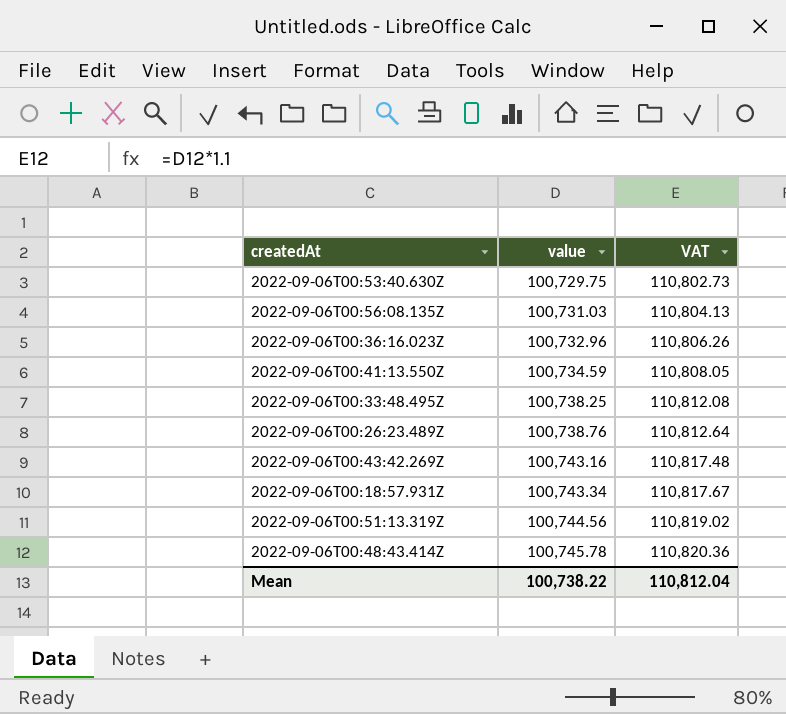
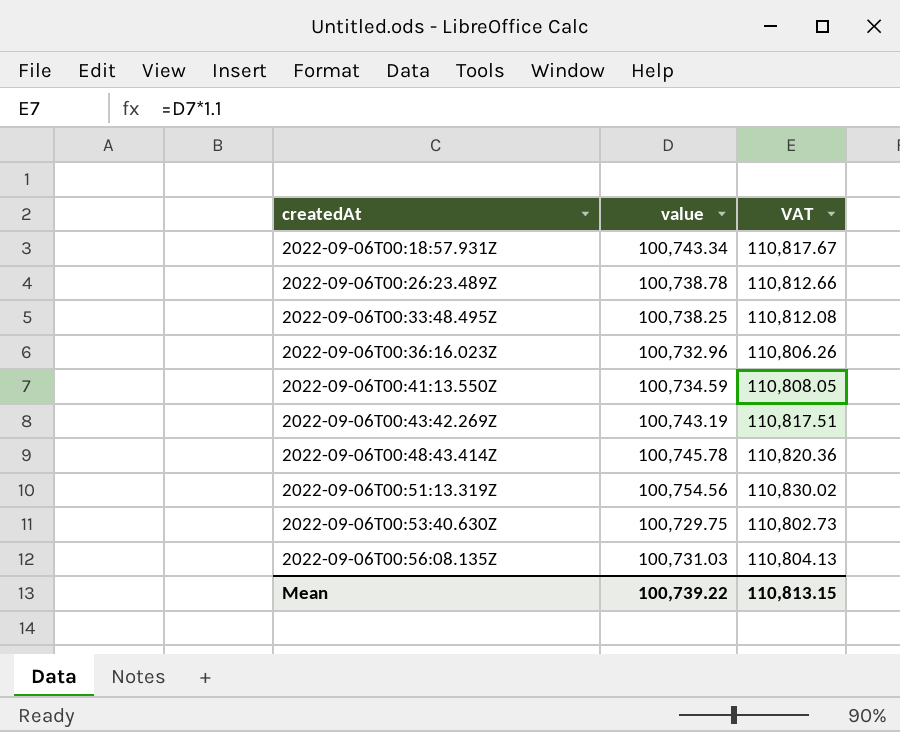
row order: value ascending -> createdAt ascending
2022-09-06T00:26:23.489Z | value: 100,738.76 -> 100,738.78
2022-09-06T00:26:23.489Z | VAT: 110,812.64 -> 110,812.66
2022-09-06T00:43:42.269Z | value: 100,743.16 -> 100,743.19
2022-09-06T00:43:42.269Z | VAT: 110,817.48 -> 110,817.51
2022-09-06T00:51:13.319Z | value: 100,744.56 -> 100,754.56
2022-09-06T00:51:13.319Z | VAT: 110,819.02 -> 110,830.02
Mean | value: 100,738.22 -> 100,739.22
Mean | VAT: 110,812.04 -> 110,813.15

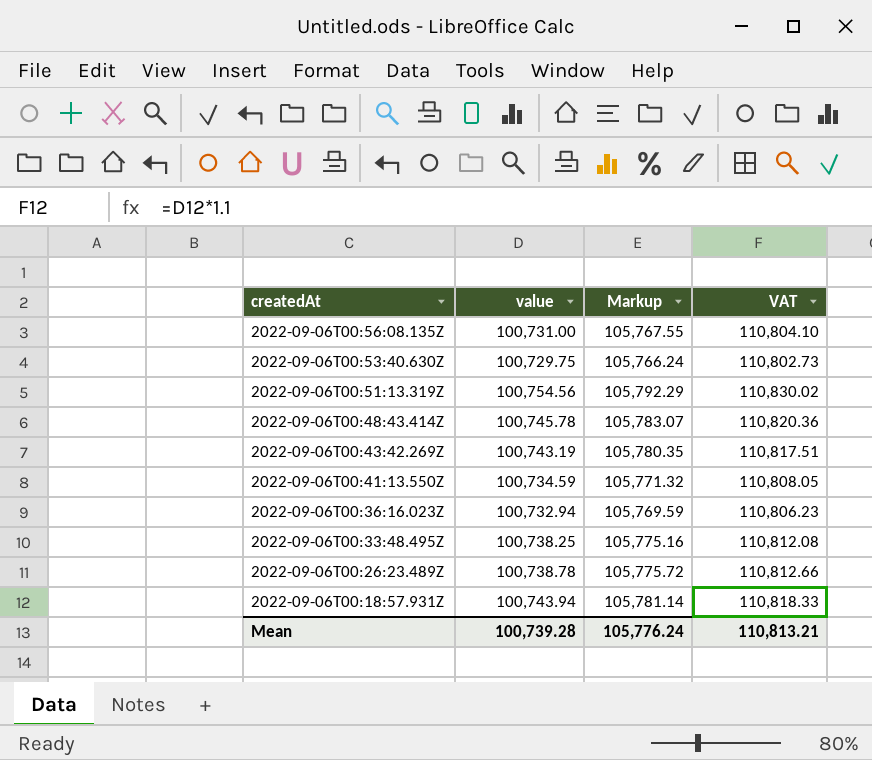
row order: createdAt ascending -> createdAt descending
column Markup | formula: none -> [value] * 1.05
2022-09-06T00:56:08.135Z | value: 100,731.03 -> 100,731.00
2022-09-06T00:56:08.135Z | VAT: 110,804.13 -> 110,804.10
2022-09-06T00:36:16.023Z | value: 100,732.96 -> 100,732.94
2022-09-06T00:36:16.023Z | VAT: 110,806.26 -> 110,806.23
2022-09-06T00:18:57.931Z | value: 100,743.34 -> 100,743.94
2022-09-06T00:18:57.931Z | VAT: 110,817.67 -> 110,818.33
Mean | value: 100,739.22 -> 100,739.28
Mean | VAT: 110,813.15 -> 110,813.21

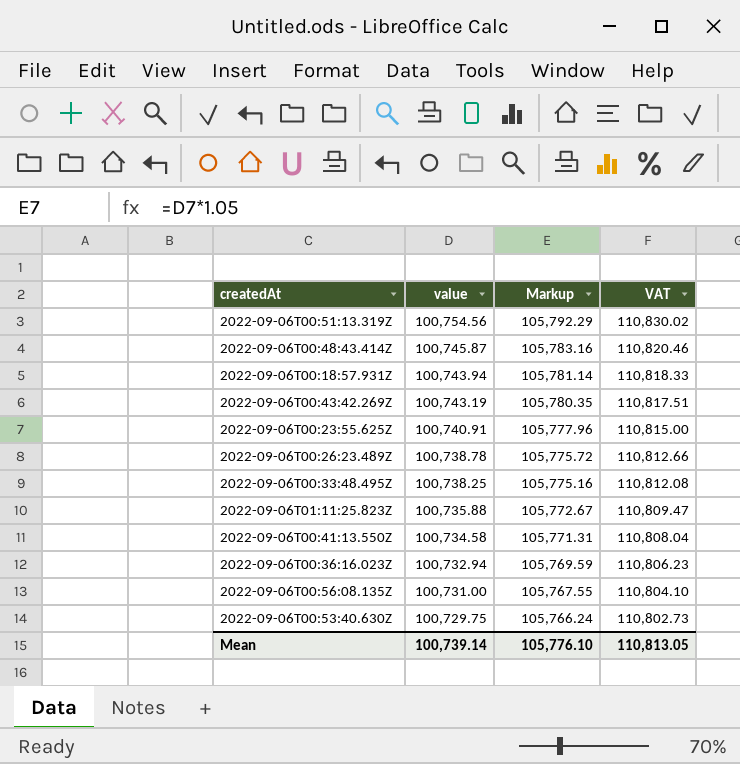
row order: createdAt descending -> value descending
2022-09-06T00:48:43.414Z | value: 100,745.78 -> 100,745.87
2022-09-06T00:48:43.414Z | Markup: 105,783.07 -> 105,783.16
2022-09-06T00:48:43.414Z | VAT: 110,820.36 -> 110,820.46
row 2022-09-06T00:23:55.625Z: none -> 100,740.91 | 105,777.96 | 110,815.00
row 2022-09-06T01:11:25.823Z: none -> 100,735.88 | 105,772.67 | 110,809.47
2022-09-06T00:41:13.550Z | value: 100,734.59 -> 100,734.58
2022-09-06T00:41:13.550Z | Markup: 105,771.32 -> 105,771.31
2022-09-06T00:41:13.550Z | VAT: 110,808.05 -> 110,808.04
Mean | value: 100,739.28 -> 100,739.14
Mean | Markup: 105,776.24 -> 105,776.10
Mean | VAT: 110,813.21 -> 110,813.05

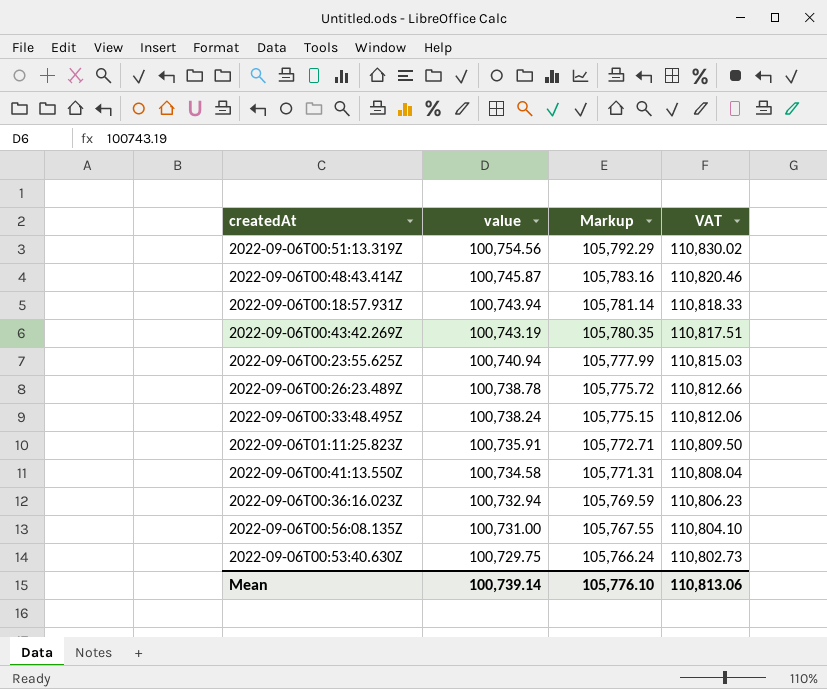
2022-09-06T00:23:55.625Z | value: 100,740.91 -> 100,740.94
2022-09-06T00:23:55.625Z | Markup: 105,777.96 -> 105,777.99
2022-09-06T00:23:55.625Z | VAT: 110,815.00 -> 110,815.03
2022-09-06T00:33:48.495Z | value: 100,738.25 -> 100,738.24
2022-09-06T00:33:48.495Z | Markup: 105,775.16 -> 105,775.15
2022-09-06T00:33:48.495Z | VAT: 110,812.08 -> 110,812.06
2022-09-06T01:11:25.823Z | value: 100,735.88 -> 100,735.91
2022-09-06T01:11:25.823Z | Markup: 105,772.67 -> 105,772.71
2022-09-06T01:11:25.823Z | VAT: 110,809.47 -> 110,809.50
Mean | VAT: 110,813.05 -> 110,813.06

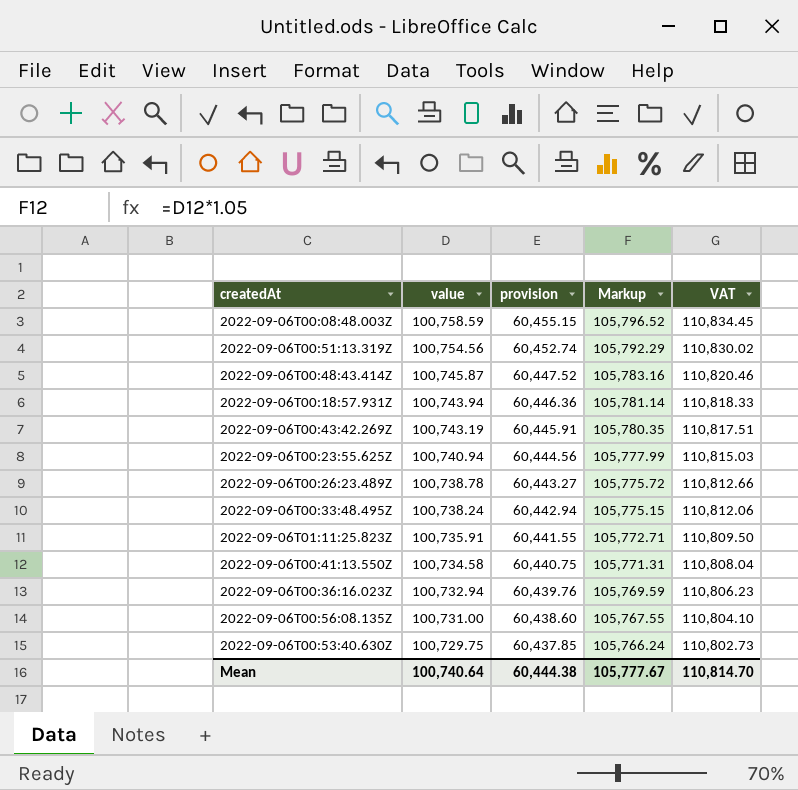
column provision | formula: none -> [value] * 0.6
row 2022-09-06T00:08:48.003Z: none -> 100,758.59 | 60,455.15 | 105,796.52 | 110,834.45
Mean | value: 100,739.14 -> 100,740.64
Mean | Markup: 105,776.10 -> 105,777.67
Mean | VAT: 110,813.06 -> 110,814.70

